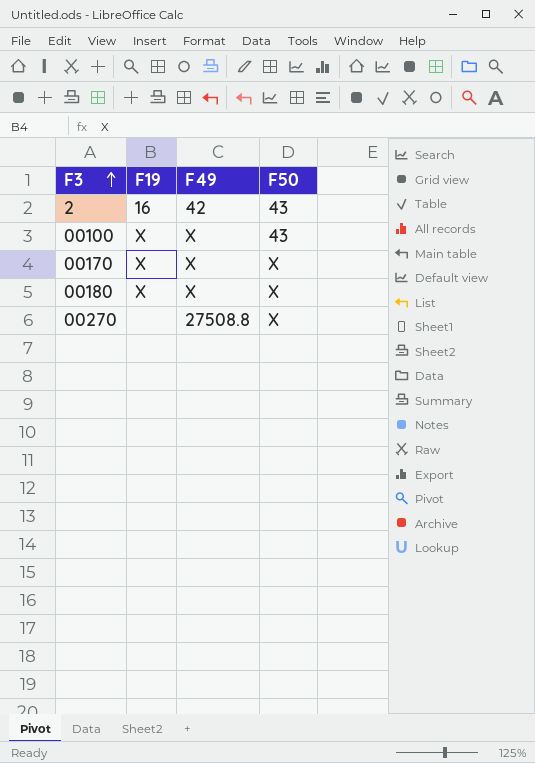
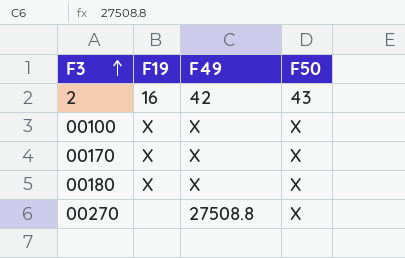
00100 | F50: 43 -> X

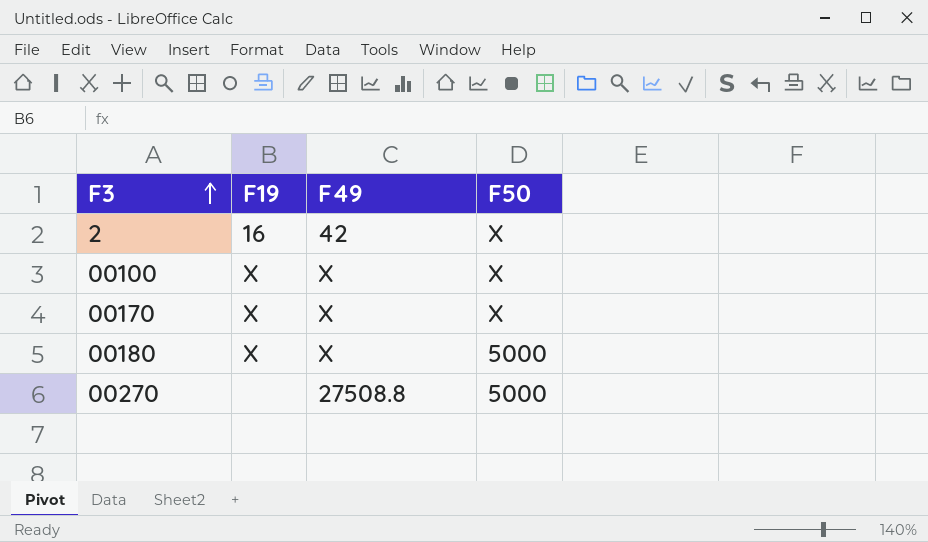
2 | F50: 43 -> X
00180 | F50: X -> 5000
00270 | F50: X -> 5000

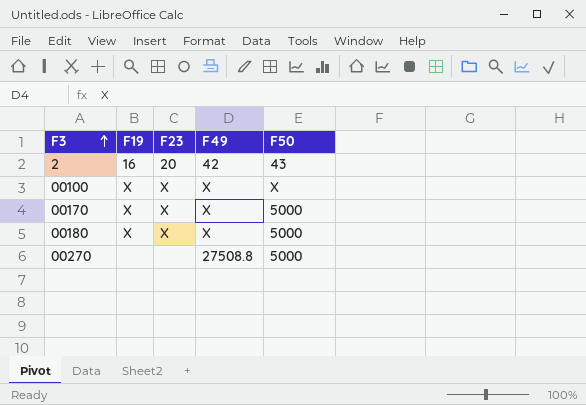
column F23 | position: none -> 3
2 | F50: X -> 43
00170 | F50: X -> 5000

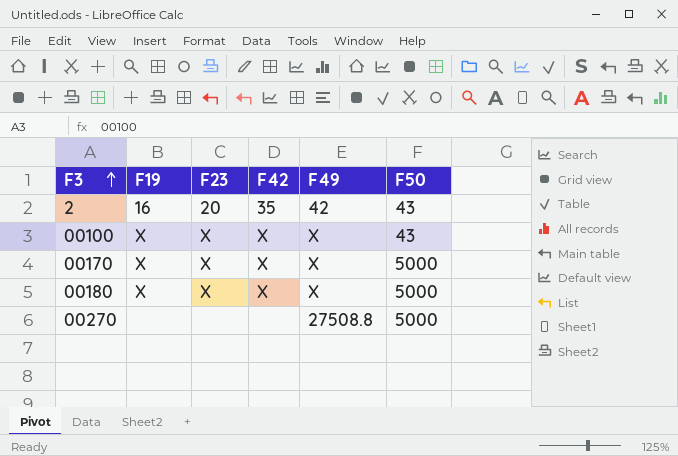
column F42 | position: none -> 4
00100 | F50: X -> 43

